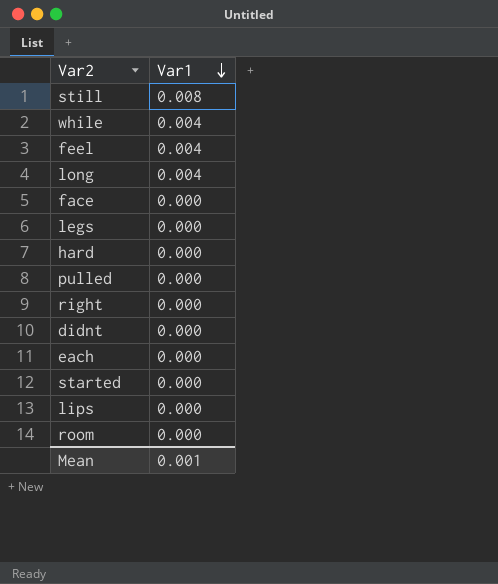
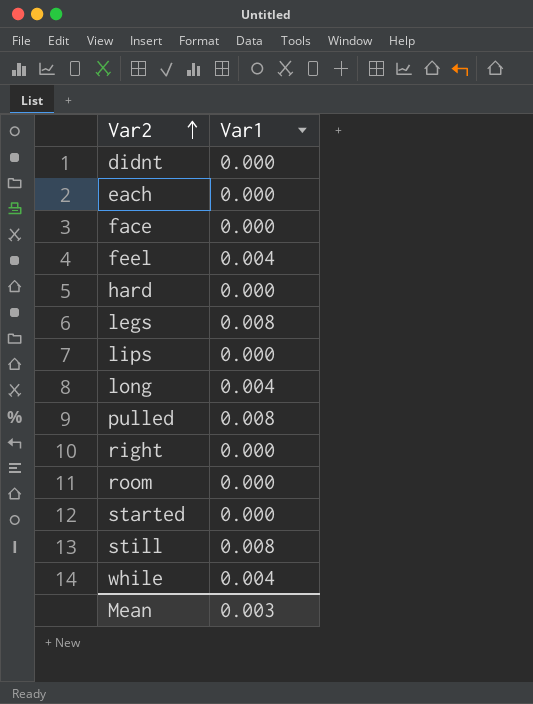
row order: Var1 descending -> Var2 ascending
legs | Var1: 0.000 -> 0.008
pulled | Var1: 0.000 -> 0.008
Mean | Var1: 0.001 -> 0.003

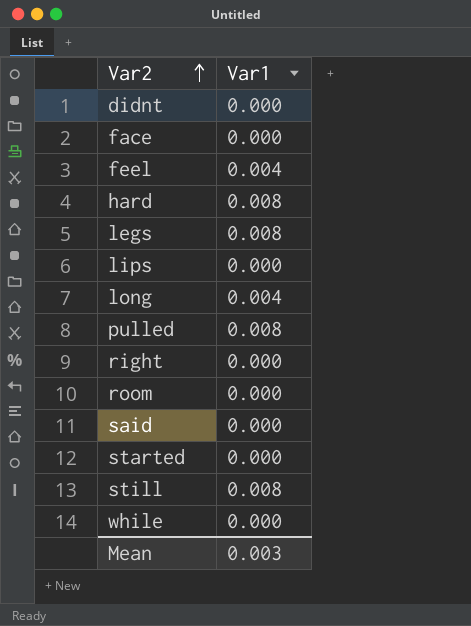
row each: 0.000 -> none
hard | Var1: 0.000 -> 0.008
row said: none -> 0.000
while | Var1: 0.004 -> 0.000

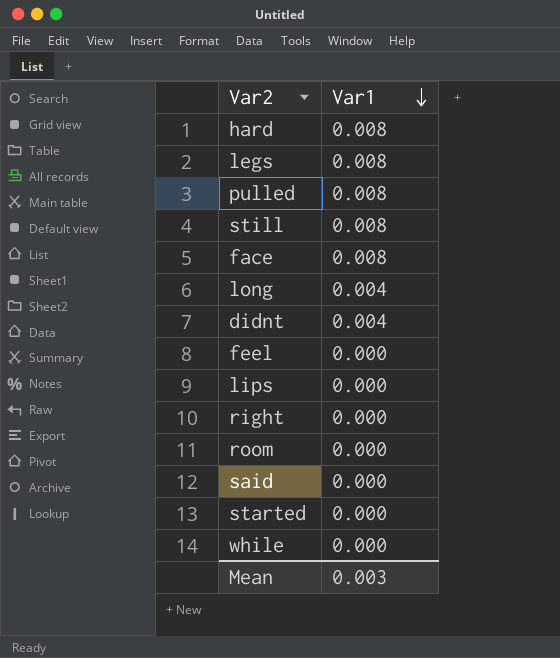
row order: Var2 ascending -> Var1 descending
face | Var1: 0.000 -> 0.008
didnt | Var1: 0.000 -> 0.004
feel | Var1: 0.004 -> 0.000

